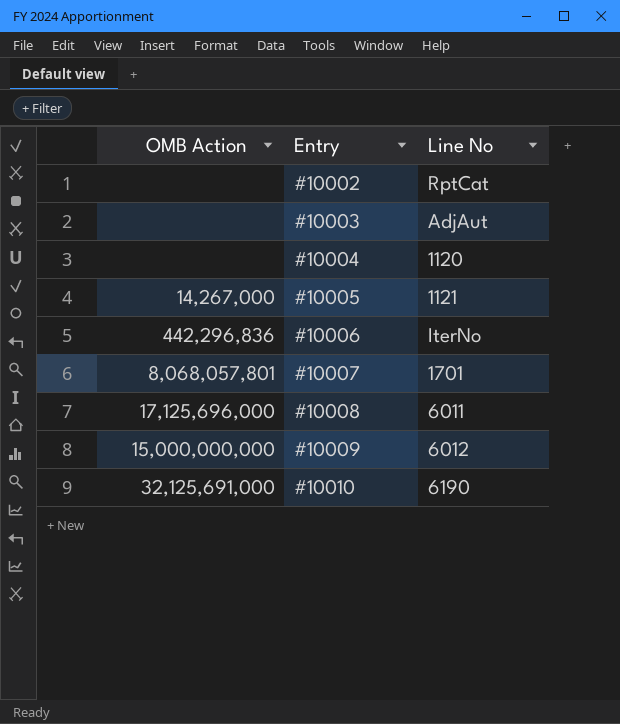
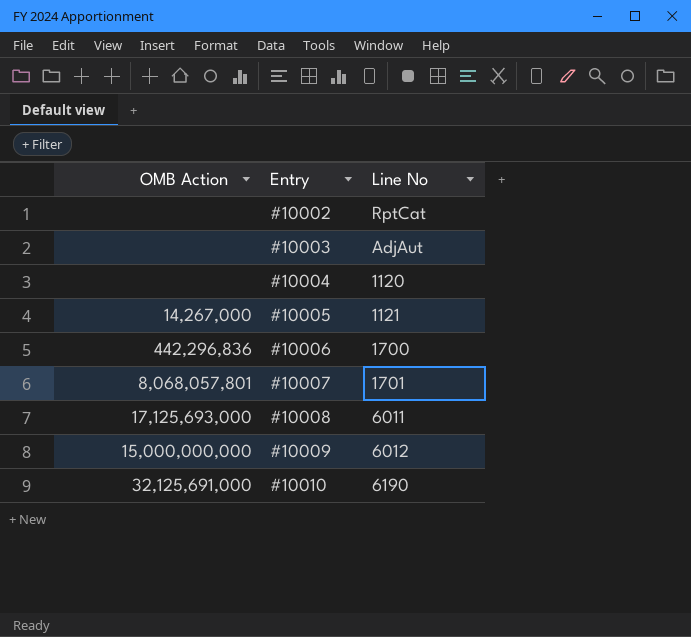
#10006 | Line No: IterNo -> 1700
#10008 | OMB Action: 17,125,696,000 -> 17,125,693,000

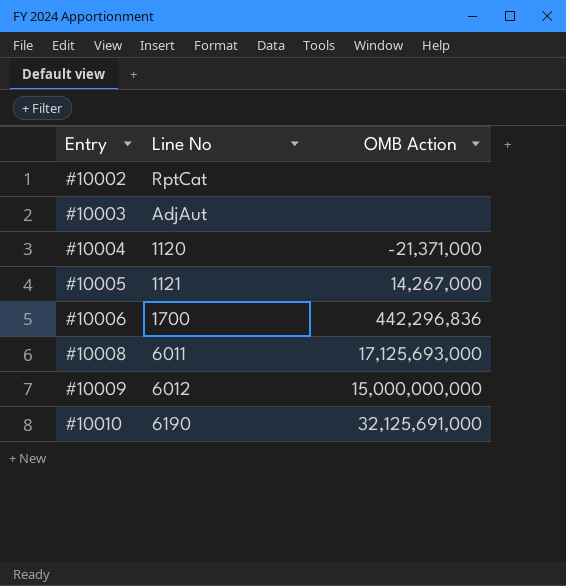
column OMB Action | position: 1 -> 3
row #10007: 8,068,057,801 | 1701 -> none
#10004 | OMB Action: none -> -21,371,000

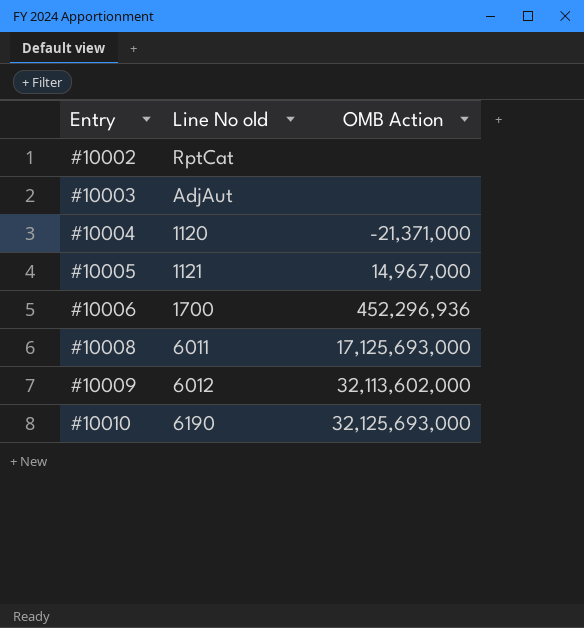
column name: Line No -> Line No old
#10005 | OMB Action: 14,267,000 -> 14,967,000
#10006 | OMB Action: 442,296,836 -> 452,296,936
#10009 | OMB Action: 15,000,000,000 -> 32,113,602,000
#10010 | OMB Action: 32,125,691,000 -> 32,125,693,000

